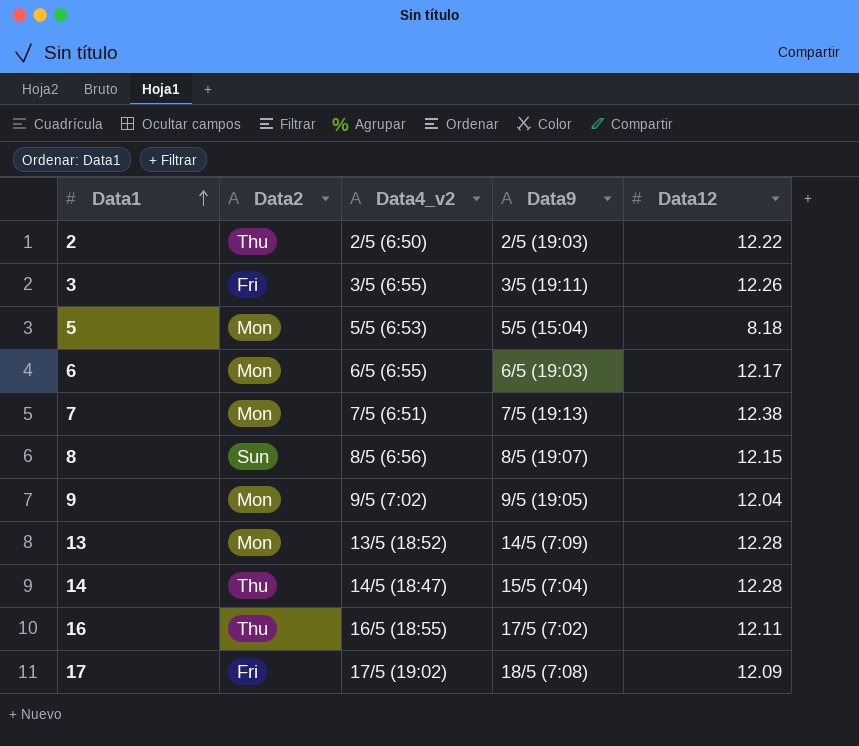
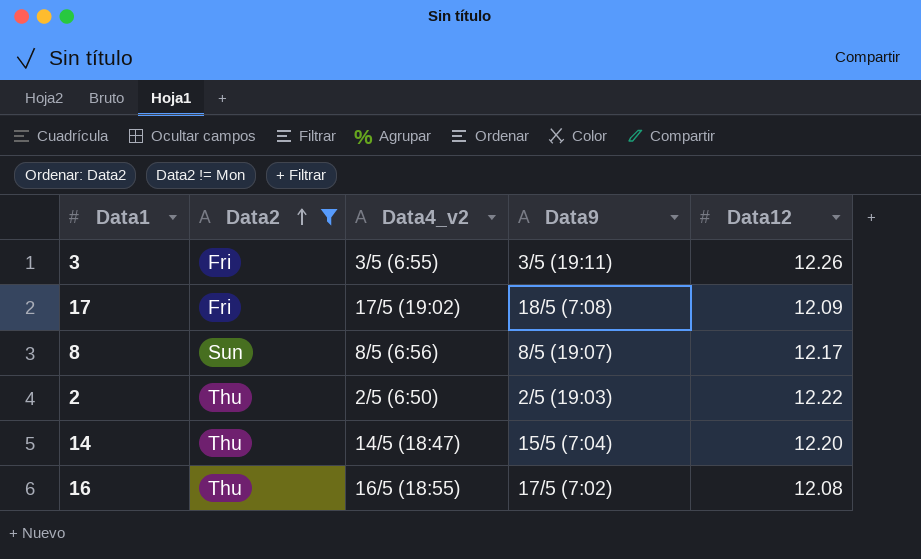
filter: none -> Data2 != Mon
row order: Data1 ascending -> Data2 ascending
8 | Data12: 12.15 -> 12.17
14 | Data12: 12.28 -> 12.20
16 | Data12: 12.11 -> 12.08

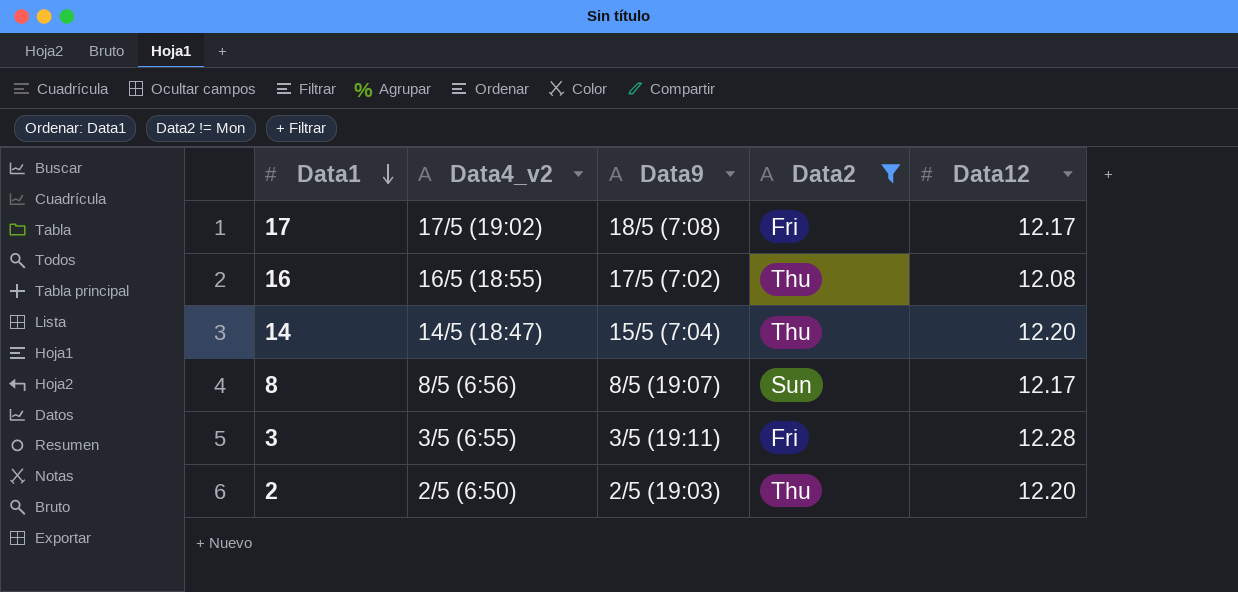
row order: Data2 ascending -> Data1 descending
column Data2 | position: 2 -> 4
17 | Data12: 12.09 -> 12.17
3 | Data12: 12.26 -> 12.28
2 | Data12: 12.22 -> 12.20

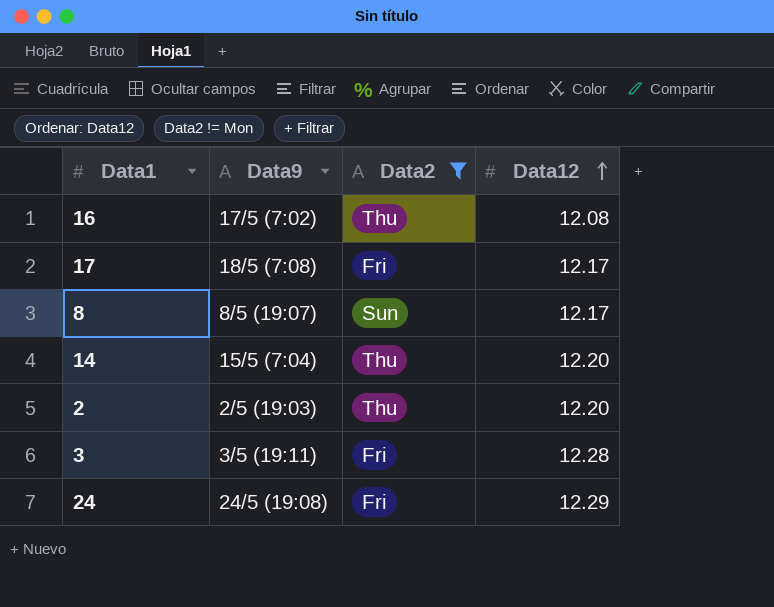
row order: Data1 descending -> Data12 ascending
column Data4_v2 | position: 2 -> none
row 24: none -> 24/5 (19:08) | Fri | 12.29

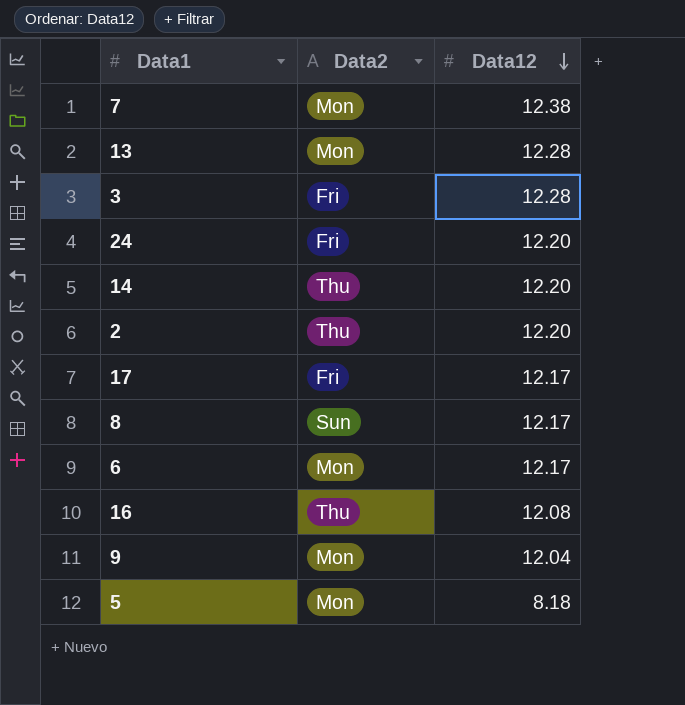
filter: Data2 != Mon -> none
row order: Data12 ascending -> Data12 descending
column Data9 | position: 2 -> none
24 | Data12: 12.29 -> 12.20

